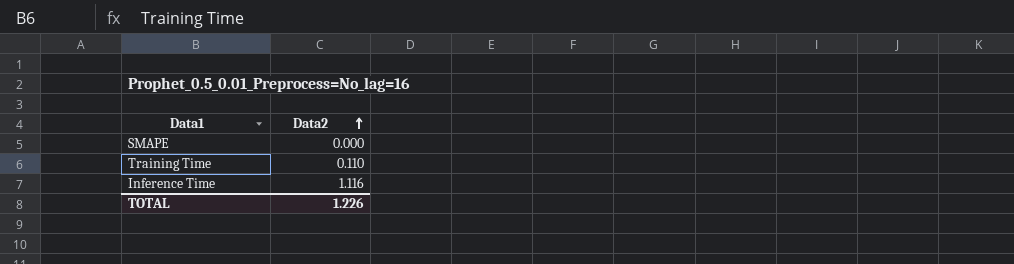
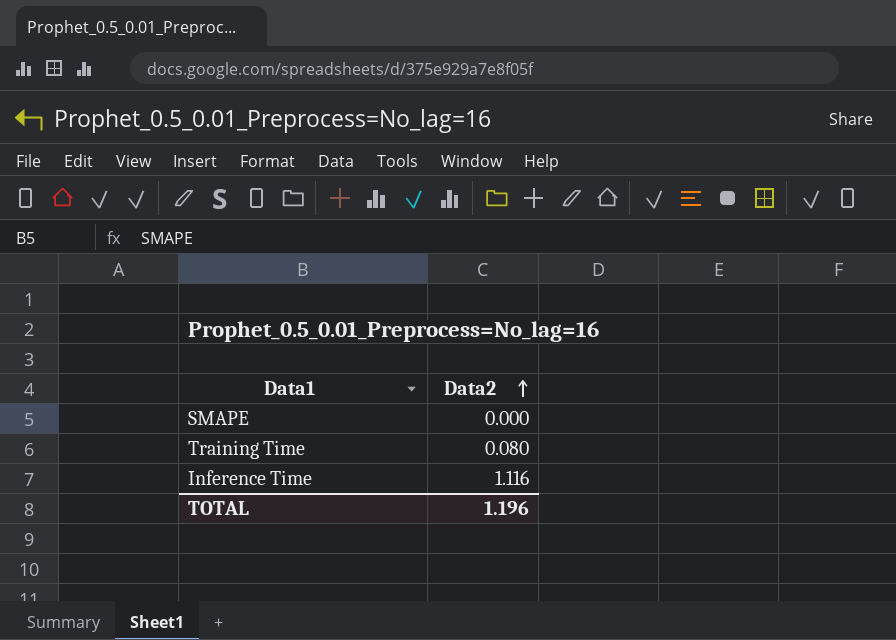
Training Time | Data2: 0.110 -> 0.080
TOTAL | Data2: 1.226 -> 1.196

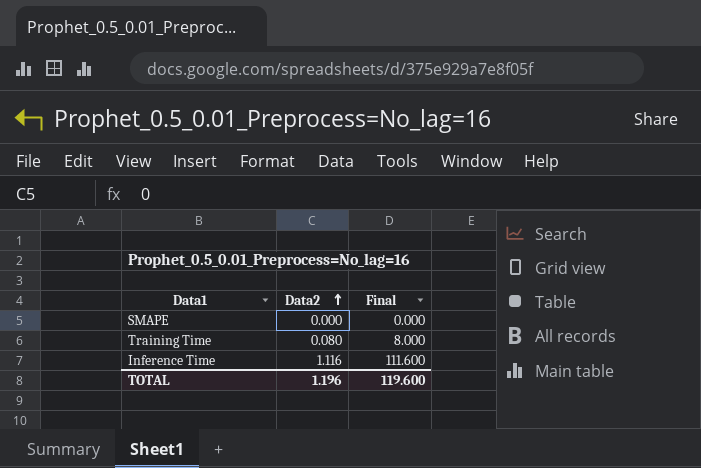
column Final | formula: none -> [Data2] * 100

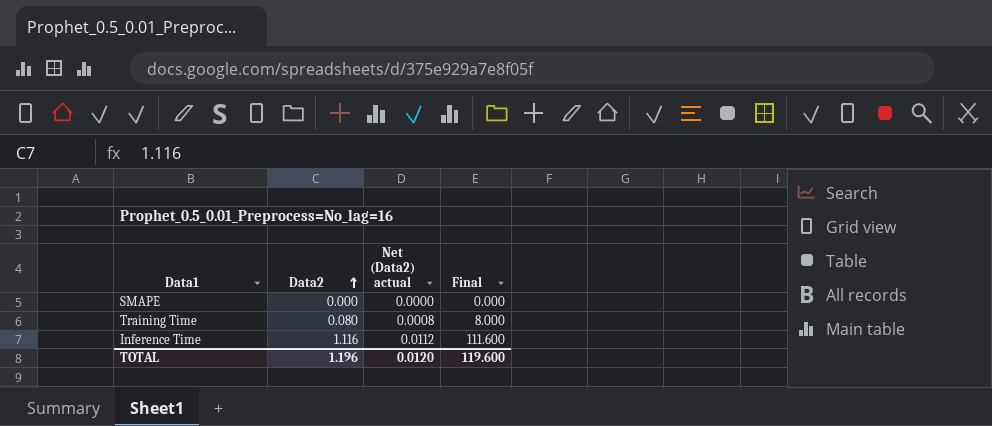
column Net (Data2) actual | formula: none -> [Data2] * 0.01

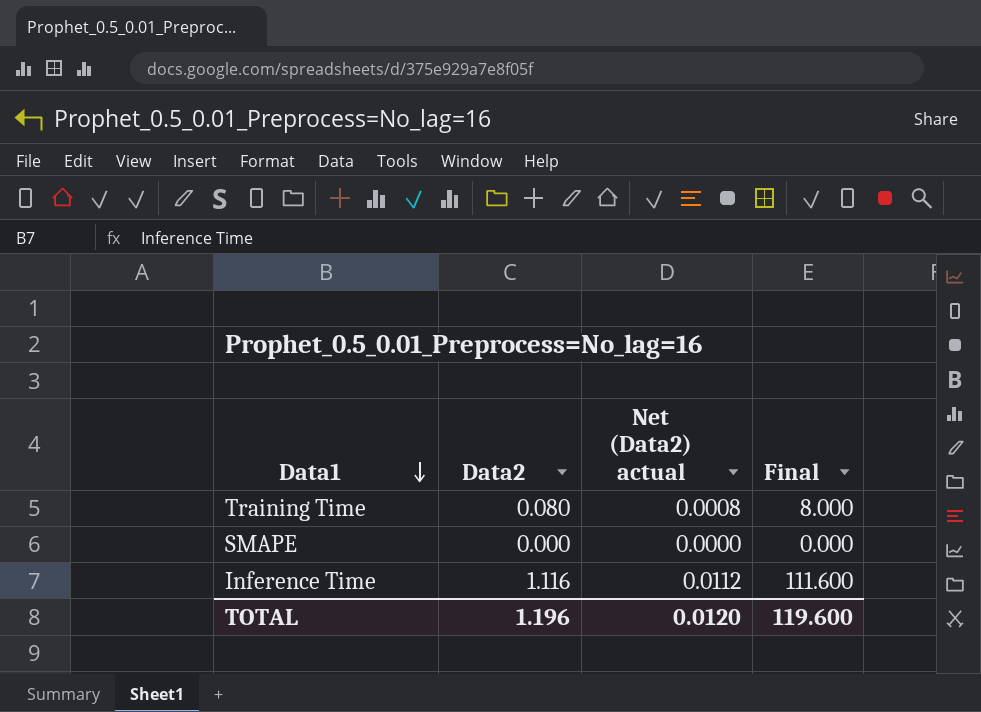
row order: Data2 ascending -> Data1 descending

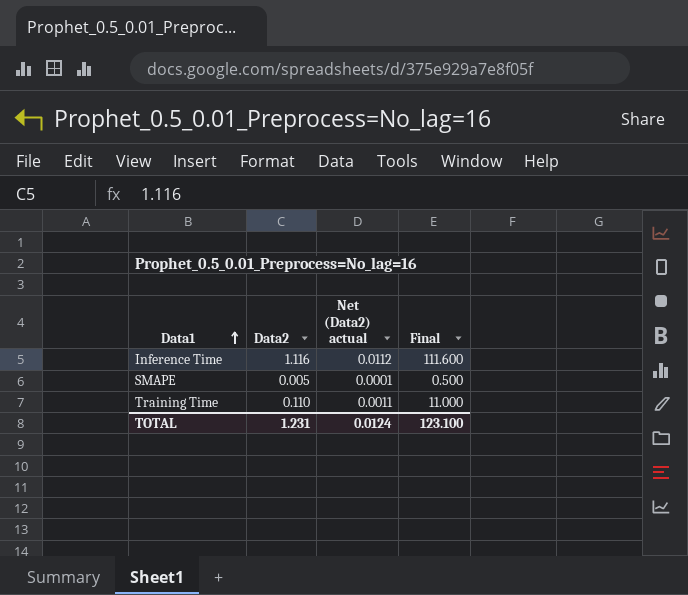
row order: Data1 descending -> Data1 ascending
SMAPE | Data2: 0.000 -> 0.005
SMAPE | Net (Data2) actual: 0.0000 -> 0.0001
SMAPE | Final: 0.000 -> 0.500
Training Time | Data2: 0.080 -> 0.110
Training Time | Net (Data2) actual: 0.0008 -> 0.0011
Training Time | Final: 8.000 -> 11.000
TOTAL | Data2: 1.196 -> 1.231
TOTAL | Net (Data2) actual: 0.0120 -> 0.0124
TOTAL | Final: 119.600 -> 123.100

